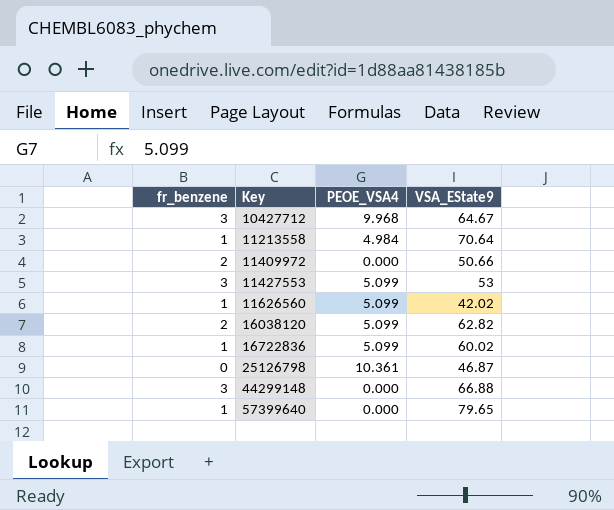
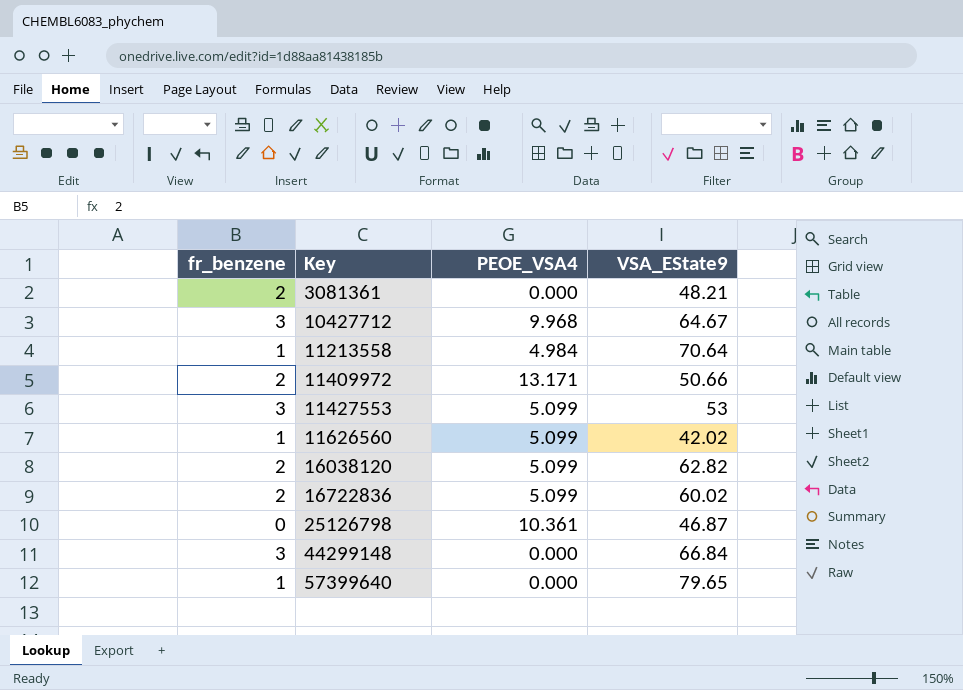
row 3081361: none -> 2 | 0.000 | 48.21
11409972 | PEOE_VSA4: 0.000 -> 13.171
16722836 | fr_benzene: 1 -> 2
44299148 | VSA_EState9: 66.88 -> 66.84

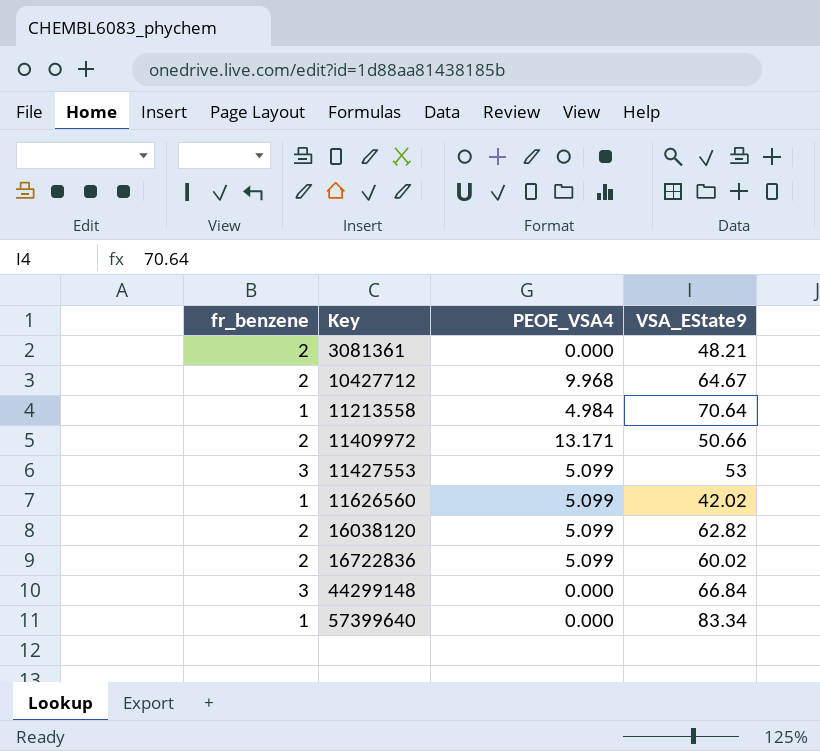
row 25126798: 0 | 10.361 | 46.87 -> none
10427712 | fr_benzene: 3 -> 2
57399640 | VSA_EState9: 79.65 -> 83.34

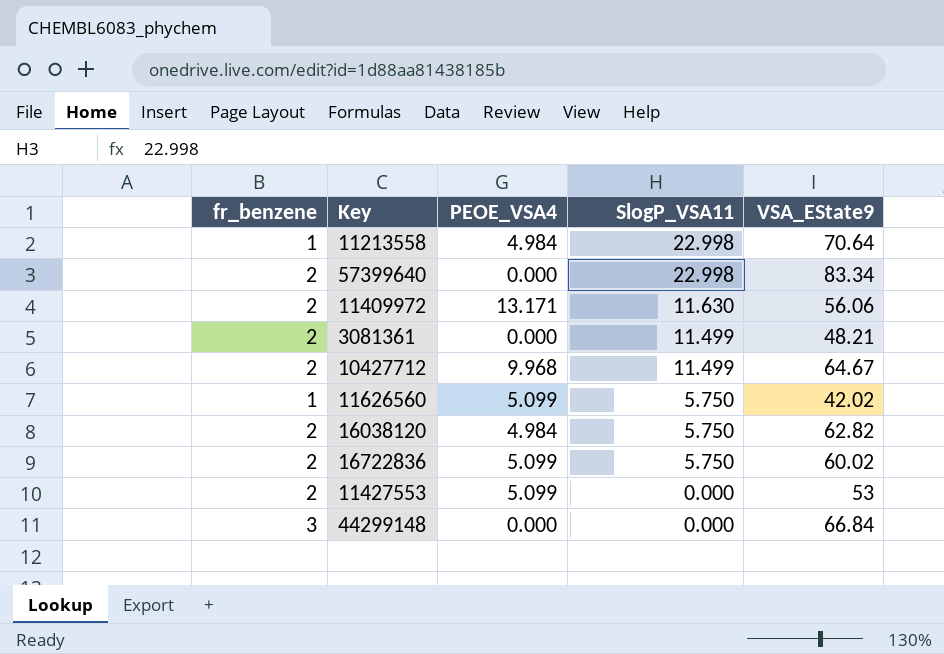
row order: Key ascending -> SlogP_VSA11 descending
column SlogP_VSA11 | position: none -> 4
57399640 | fr_benzene: 1 -> 2
11409972 | VSA_EState9: 50.66 -> 56.06
16038120 | PEOE_VSA4: 5.099 -> 4.984
11427553 | fr_benzene: 3 -> 2

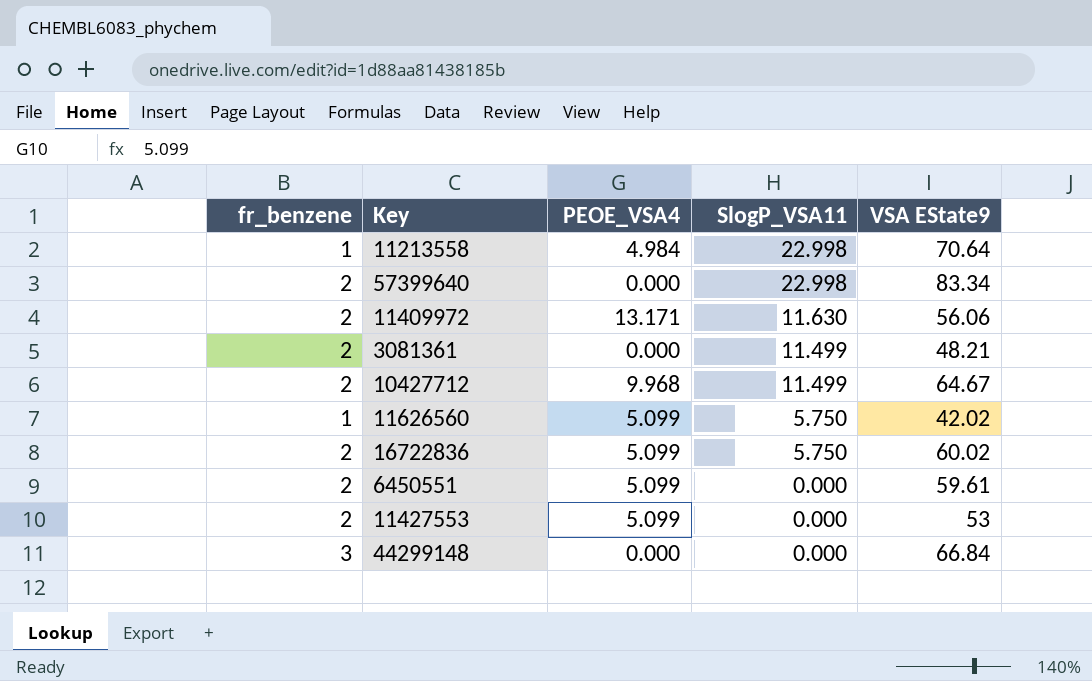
column name: VSA_EState9 -> VSA EState9
row 16038120: 2 | 4.984 | 5.750 | 62.82 -> none
row 6450551: none -> 2 | 5.099 | 0.000 | 59.61

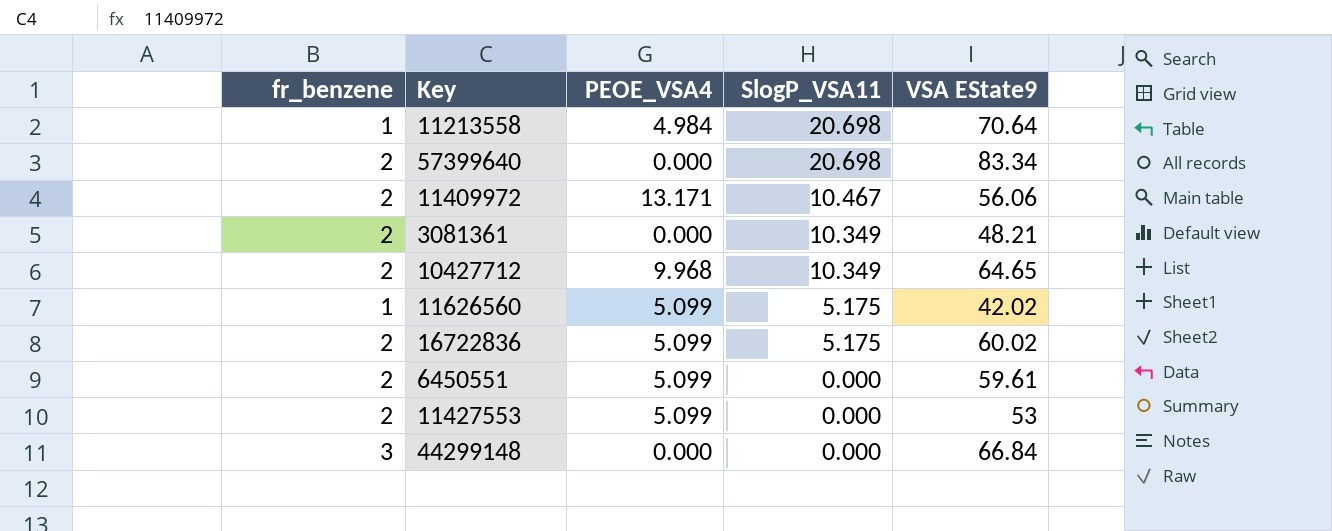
11213558 | SlogP_VSA11: 22.998 -> 20.698
57399640 | SlogP_VSA11: 22.998 -> 20.698
11409972 | SlogP_VSA11: 11.630 -> 10.467
3081361 | SlogP_VSA11: 11.499 -> 10.349
10427712 | SlogP_VSA11: 11.499 -> 10.349
10427712 | VSA EState9: 64.67 -> 64.65
11626560 | SlogP_VSA11: 5.750 -> 5.175
16722836 | SlogP_VSA11: 5.750 -> 5.175

